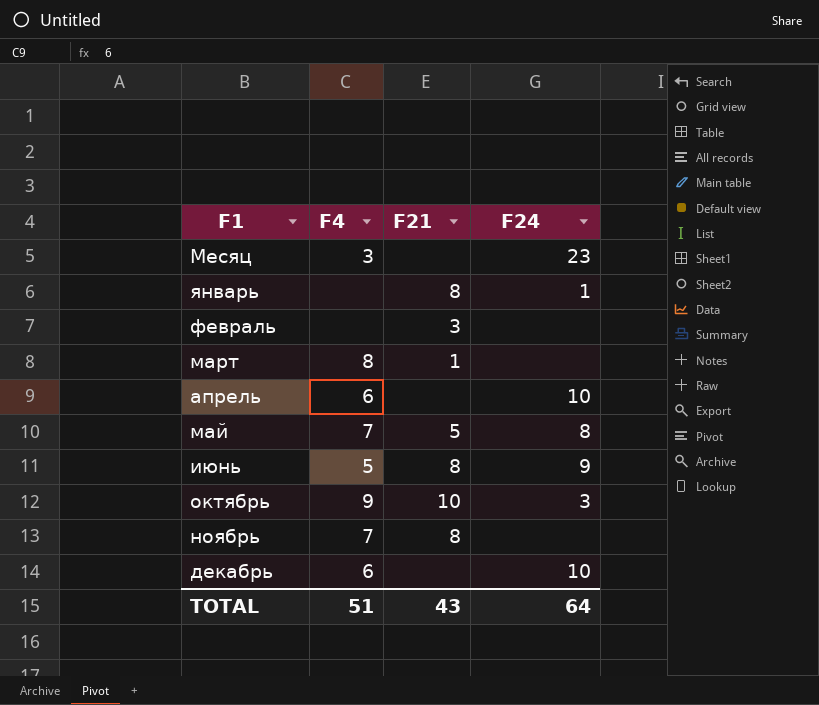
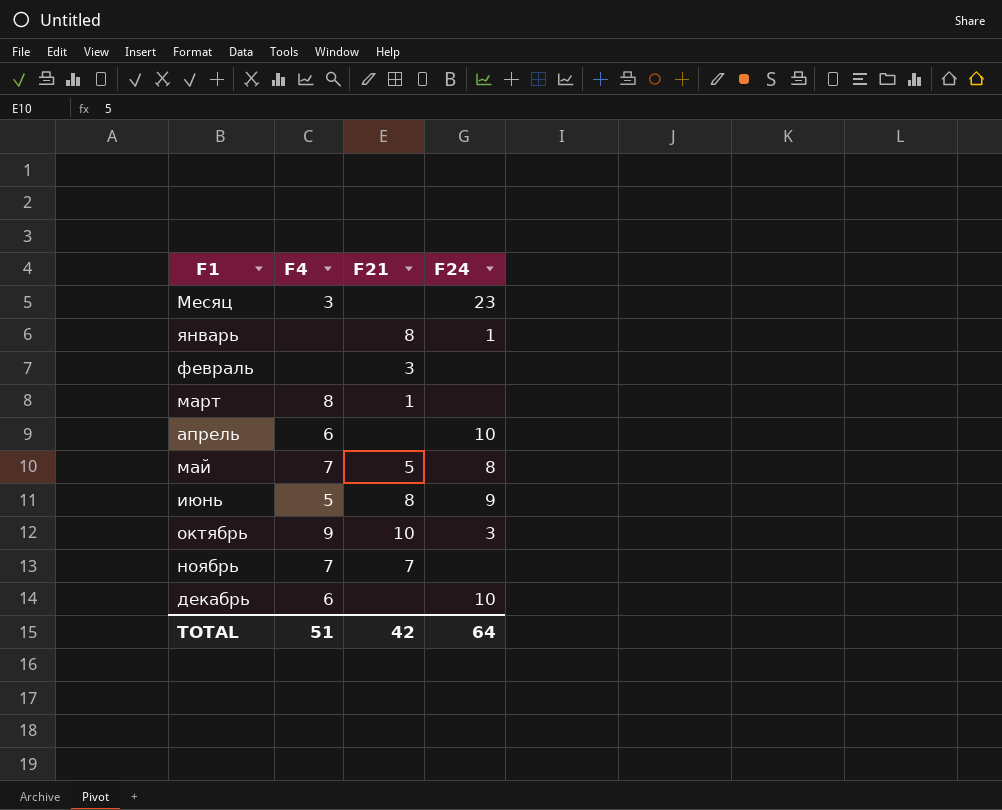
ноябрь | F21: 8 -> 7
TOTAL | F21: 43 -> 42

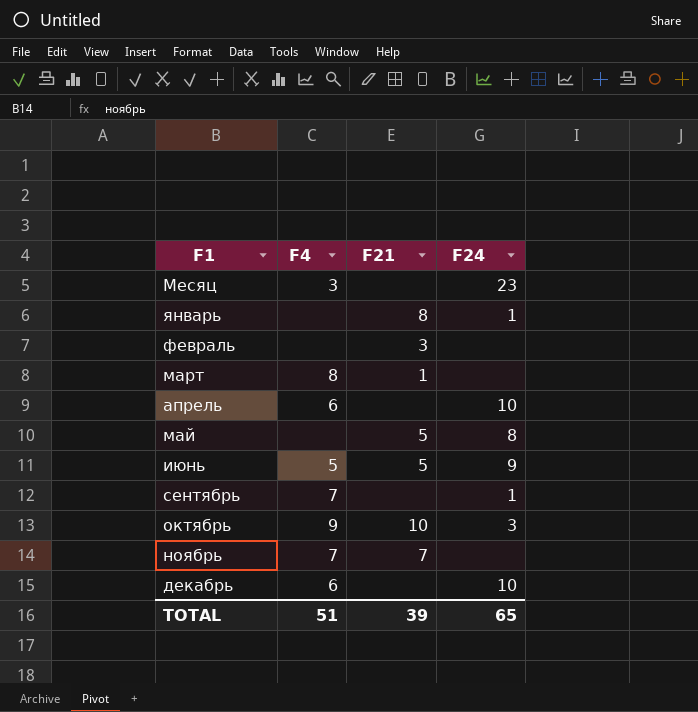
май | F4: 7 -> none
июнь | F21: 8 -> 5
row сентябрь: none -> 7 | none | 1
TOTAL | F21: 42 -> 39
TOTAL | F24: 64 -> 65

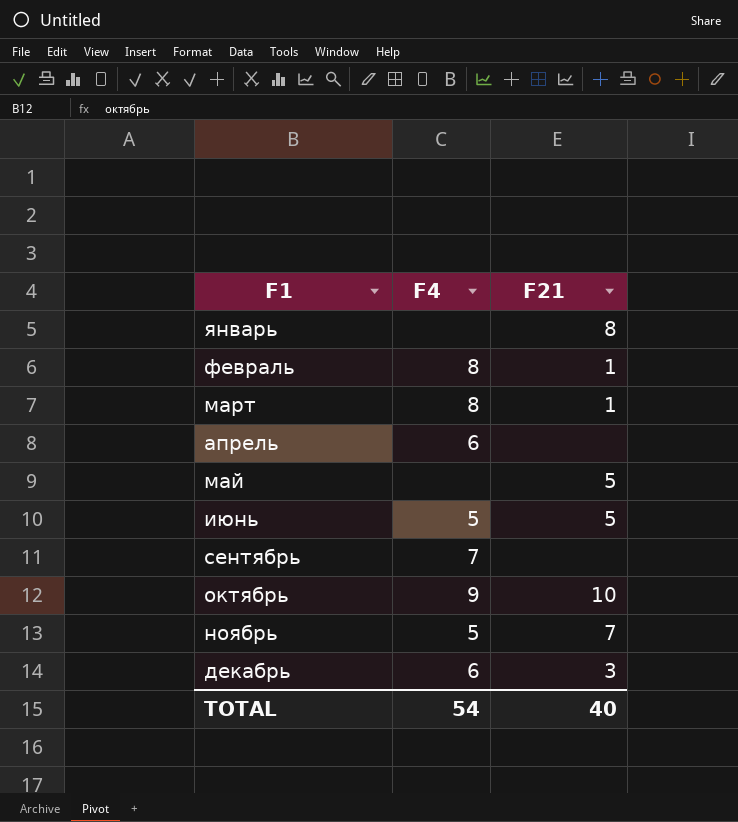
column F24 | position: 4 -> none
row Месяц: 3 | none | 23 -> none
февраль | F4: none -> 8
февраль | F21: 3 -> 1
ноябрь | F4: 7 -> 5
декабрь | F21: none -> 3
TOTAL | F4: 51 -> 54
TOTAL | F21: 39 -> 40

